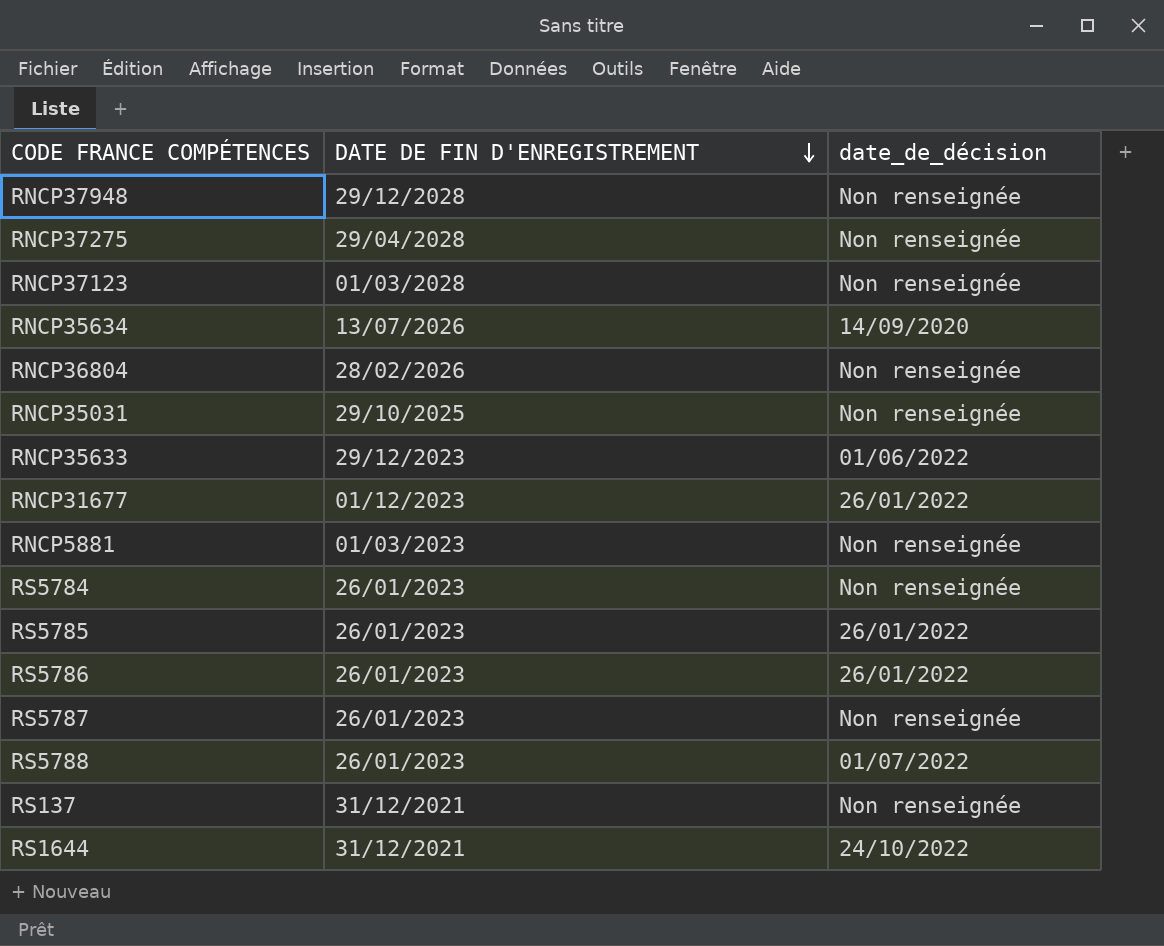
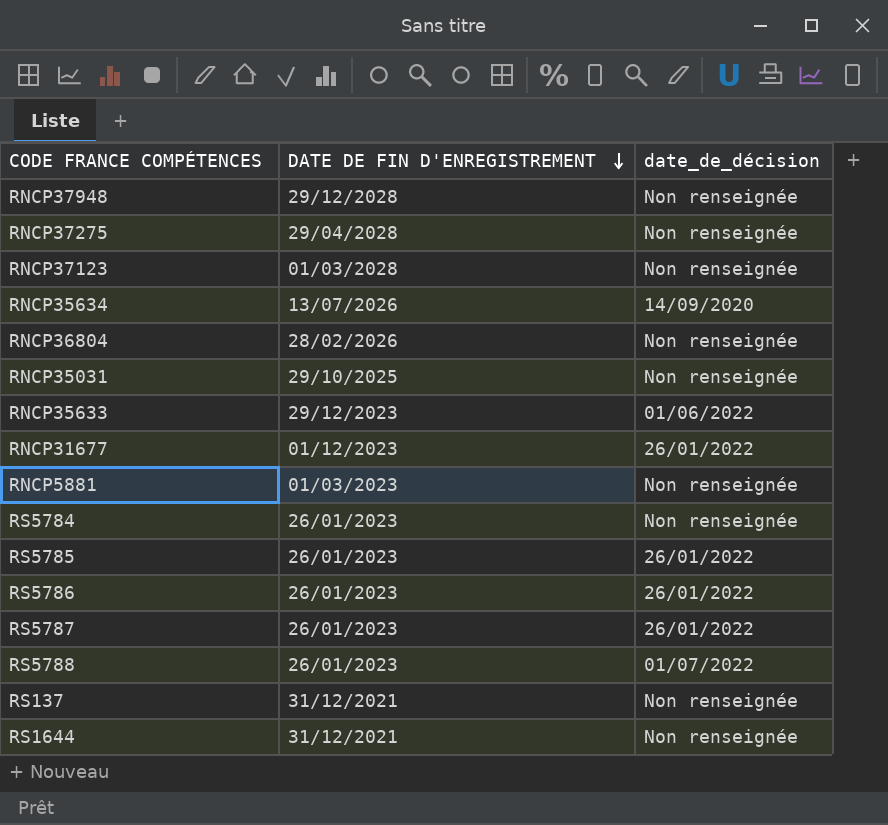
RS5787 | date_de_décision: Non renseignée -> 26/01/2022
RS1644 | date_de_décision: 24/10/2022 -> Non renseignée

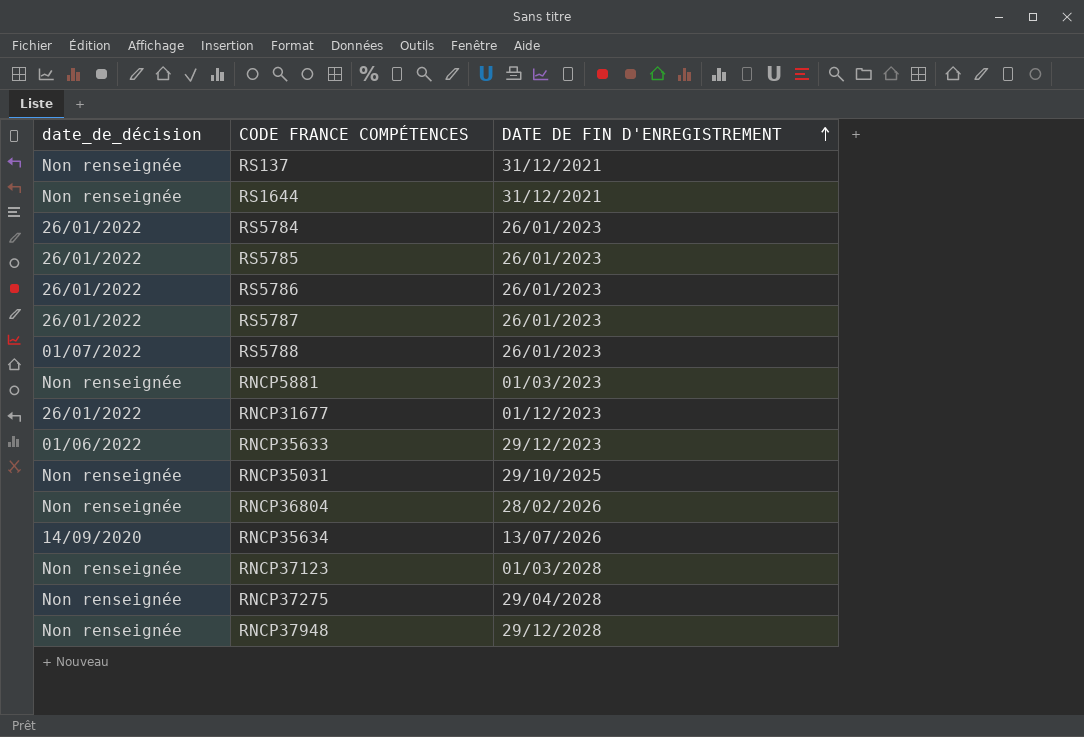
row order: DATE DE FIN D'ENREGISTREMENT descending -> DATE DE FIN D'ENREGISTREMENT ascending
column date_de_décision | position: 3 -> 1
RS5784 | date_de_décision: Non renseignée -> 26/01/2022

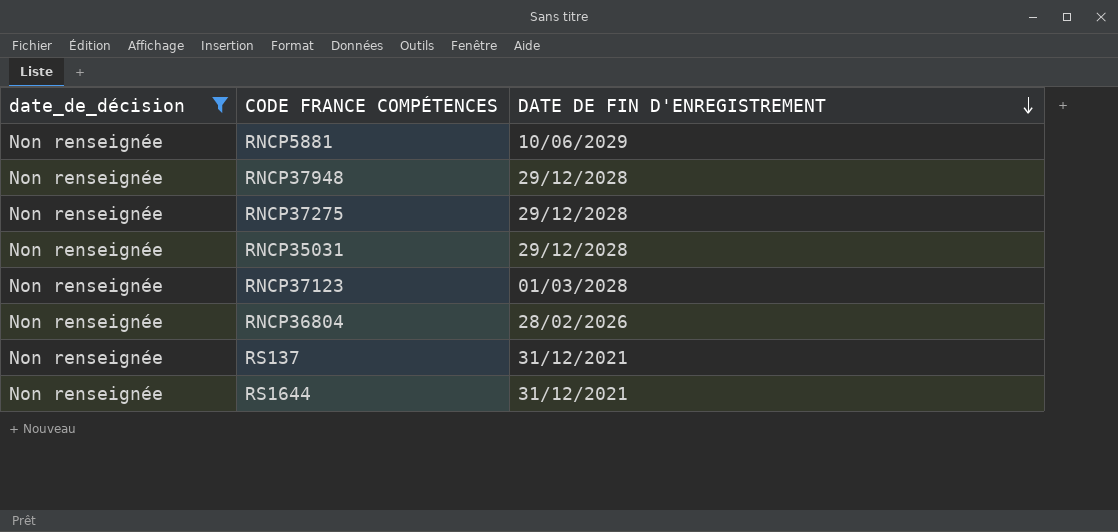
filter: none -> date_de_décision = Non renseignée
row order: DATE DE FIN D'ENREGISTREMENT ascending -> DATE DE FIN D'ENREGISTREMENT descending
RNCP5881 | DATE DE FIN D'ENREGISTREMENT: 01/03/2023 -> 10/06/2029
RNCP37275 | DATE DE FIN D'ENREGISTREMENT: 29/04/2028 -> 29/12/2028
RNCP35031 | DATE DE FIN D'ENREGISTREMENT: 29/10/2025 -> 29/12/2028

